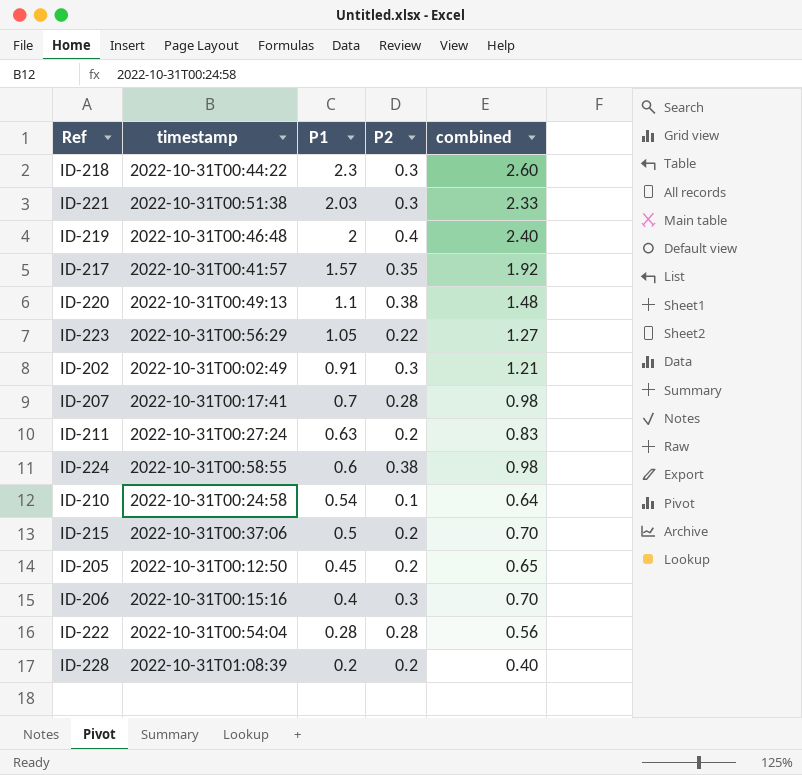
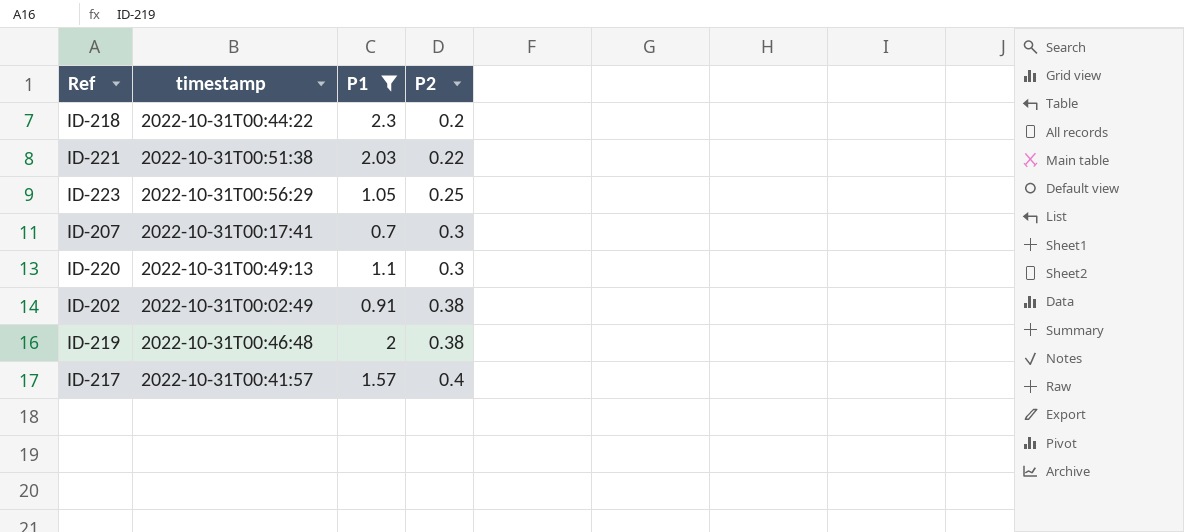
filter: none -> P1 >= 0.7
row order: P1 descending -> P2 ascending
column combined | formula: [P1] + [P2] -> none
ID-218 | P2: 0.3 -> 0.2
ID-221 | P2: 0.3 -> 0.22
ID-223 | P2: 0.22 -> 0.25
ID-207 | P2: 0.28 -> 0.3
ID-220 | P2: 0.38 -> 0.3
ID-202 | P2: 0.3 -> 0.38
ID-219 | P2: 0.4 -> 0.38
ID-217 | P2: 0.35 -> 0.4

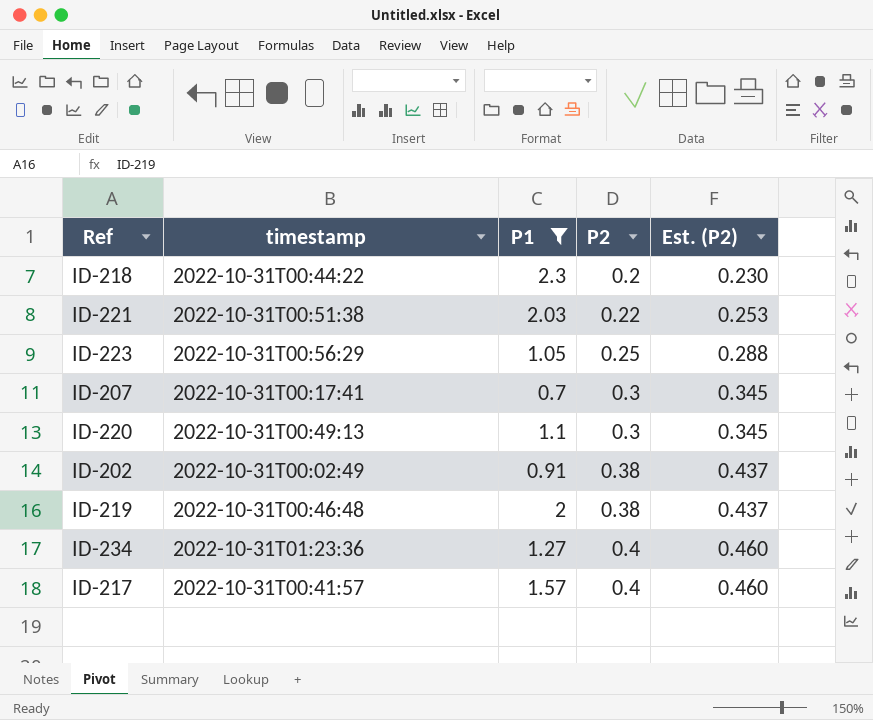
column Est. (P2) | formula: none -> [P2] * 1.15
row ID-234: none -> 2022-10-31T01:23:36 | 1.27 | 0.4 | 0.460

